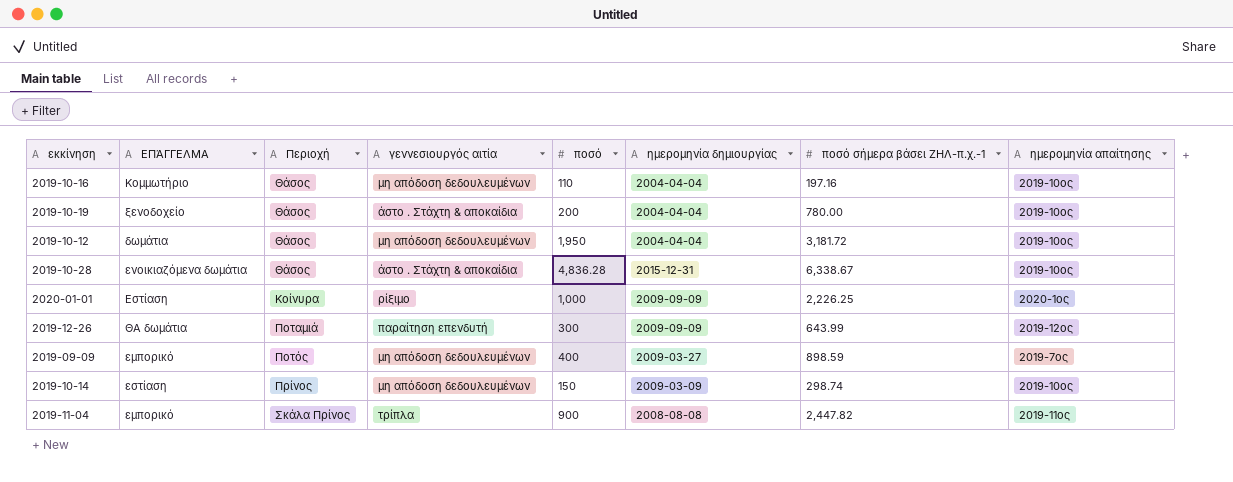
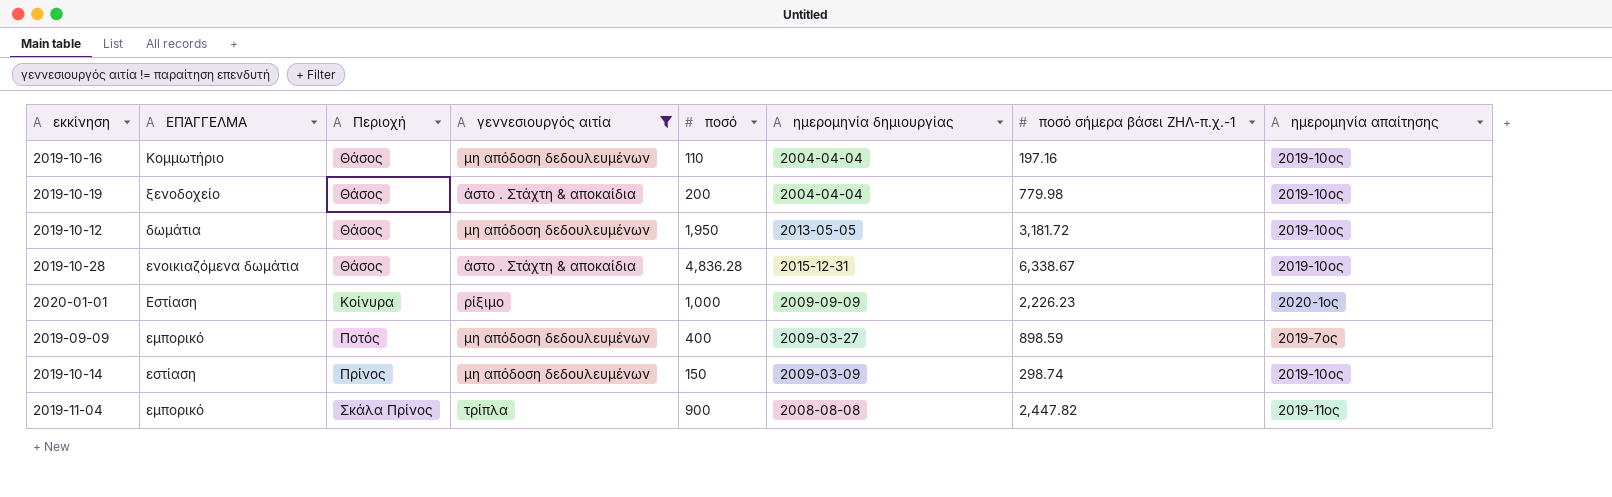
filter: none -> γεννεσιουργός αιτία != παραίτηση επενδυτή
2019-10-19 | ποσό σήμερα βάσει ΖΗΛ-π.χ.-1: 780.00 -> 779.98
2019-10-12 | ημερομηνία δημιουργίας: 2004-04-04 -> 2013-05-05
2020-01-01 | ποσό σήμερα βάσει ΖΗΛ-π.χ.-1: 2,226.25 -> 2,226.23

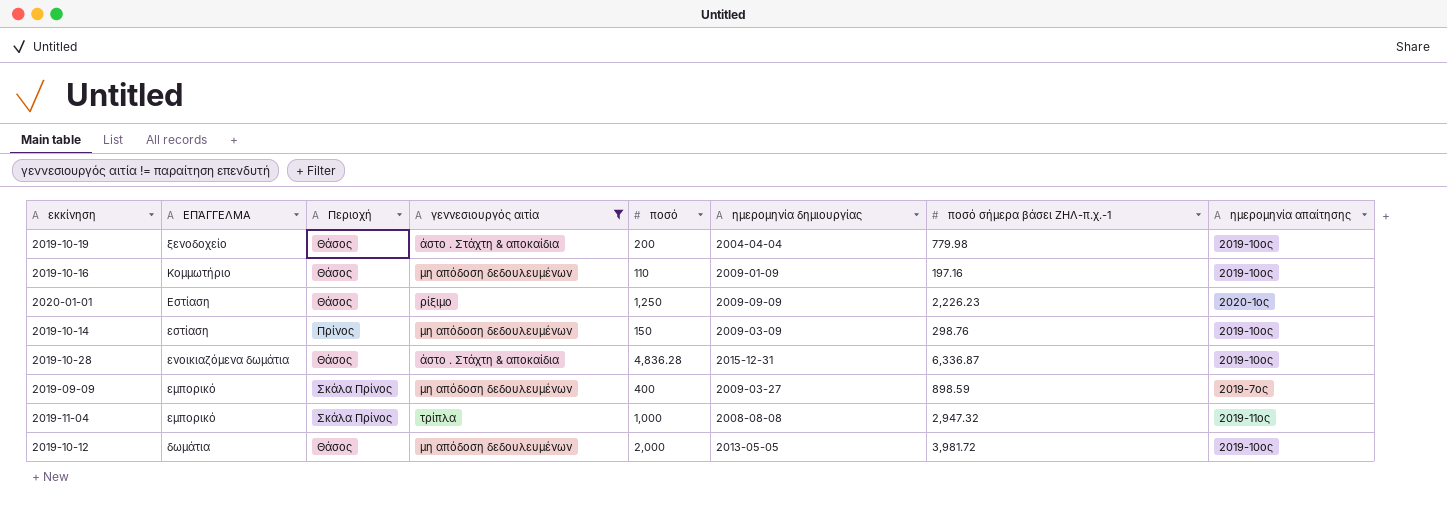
row order: Περιοχή ascending -> ΕΠΆΓΓΕΛΜΑ descending
2019-10-16 | ημερομηνία δημιουργίας: 2004-04-04 -> 2009-01-09
2020-01-01 | Περιοχή: Κοίνυρα -> Θάσος
2020-01-01 | ποσό: 1,000 -> 1,250
2019-10-14 | ποσό σήμερα βάσει ΖΗΛ-π.χ.-1: 298.74 -> 298.76
2019-10-28 | ποσό σήμερα βάσει ΖΗΛ-π.χ.-1: 6,338.67 -> 6,336.87
2019-09-09 | Περιοχή: Ποτός -> Σκάλα Πρίνος
2019-11-04 | ποσό: 900 -> 1,000
2019-11-04 | ποσό σήμερα βάσει ΖΗΛ-π.χ.-1: 2,447.82 -> 2,947.32
2019-10-12 | ποσό: 1,950 -> 2,000
2019-10-12 | ποσό σήμερα βάσει ΖΗΛ-π.χ.-1: 3,181.72 -> 3,981.72

